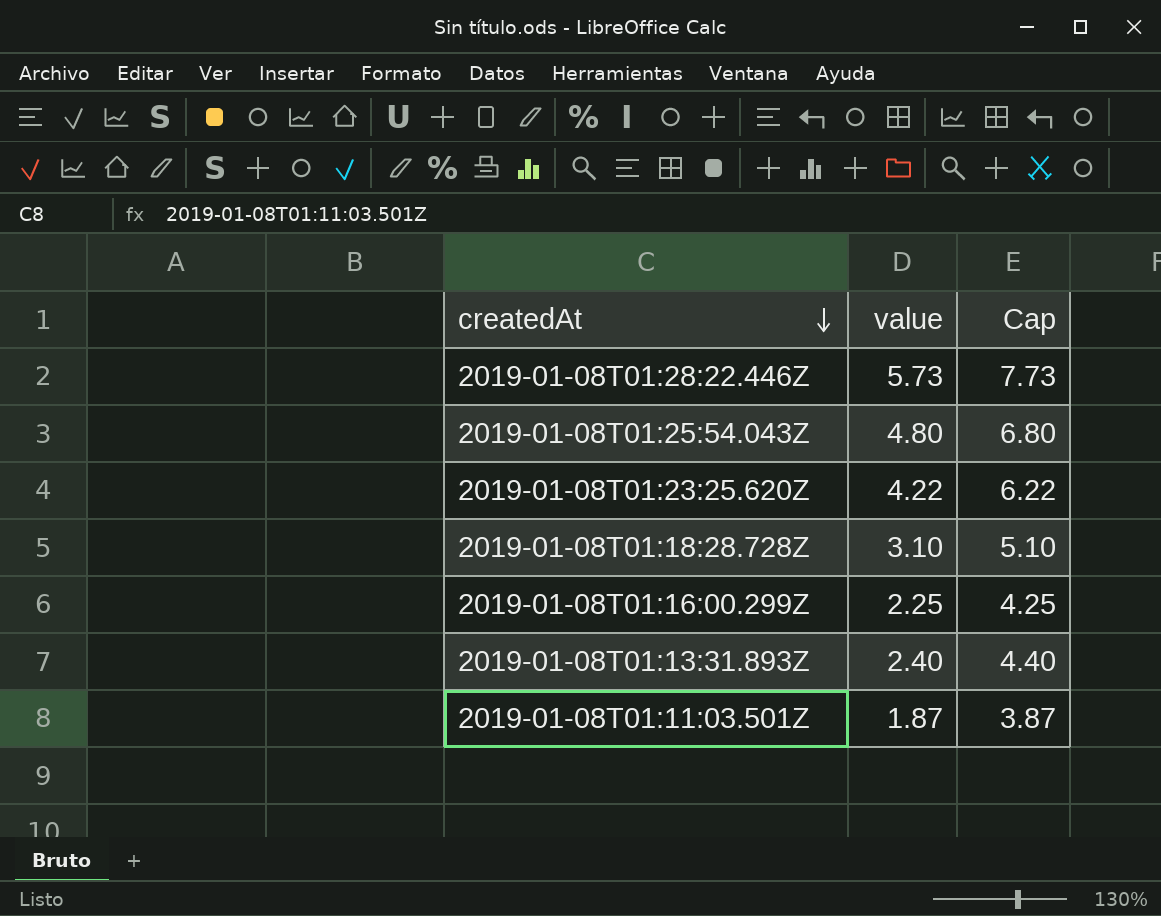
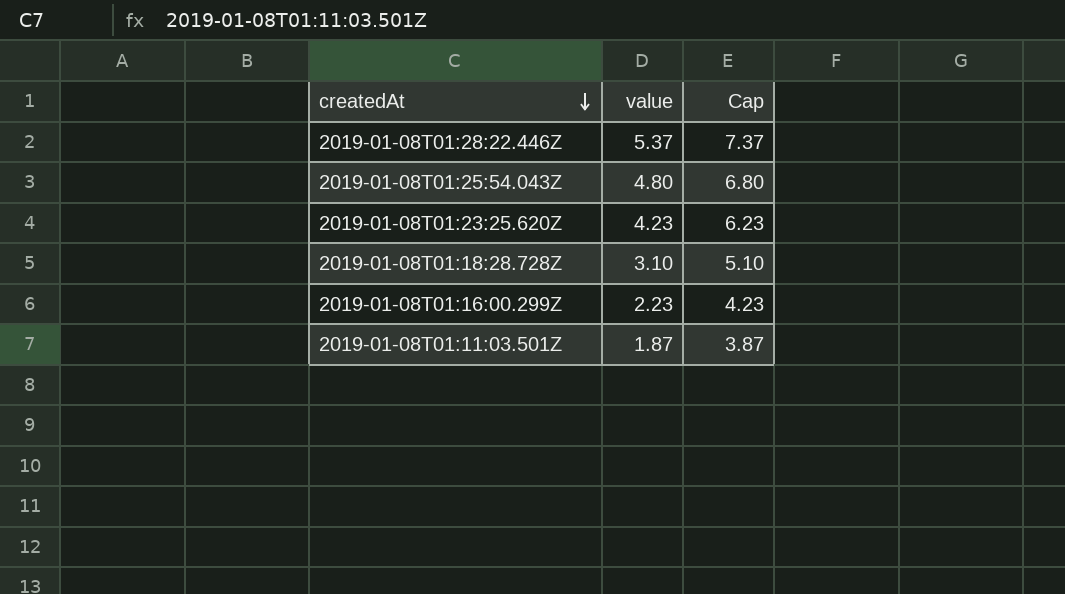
row 2019-01-08T01:13:31.893Z: 2.40 | 4.40 -> none
2019-01-08T01:28:22.446Z | value: 5.73 -> 5.37
2019-01-08T01:28:22.446Z | Cap: 7.73 -> 7.37
2019-01-08T01:23:25.620Z | value: 4.22 -> 4.23
2019-01-08T01:23:25.620Z | Cap: 6.22 -> 6.23
2019-01-08T01:16:00.299Z | value: 2.25 -> 2.23
2019-01-08T01:16:00.299Z | Cap: 4.25 -> 4.23

